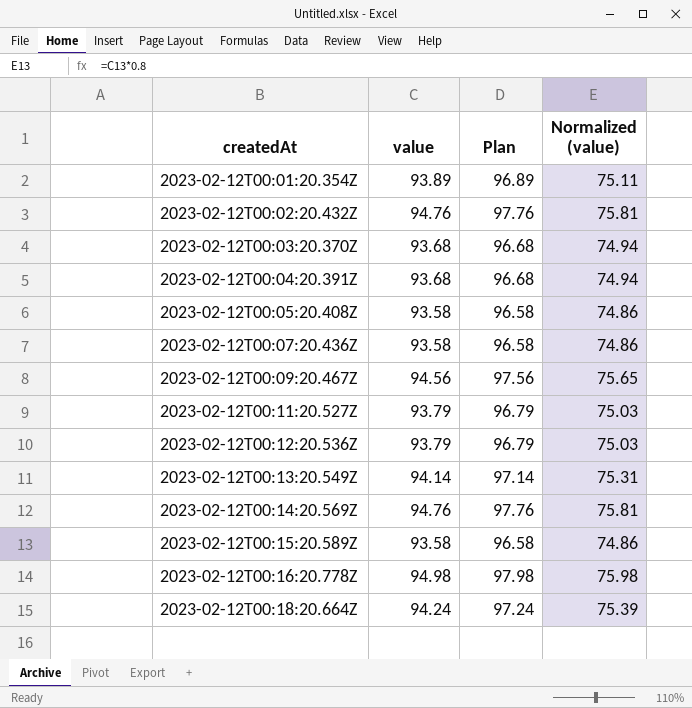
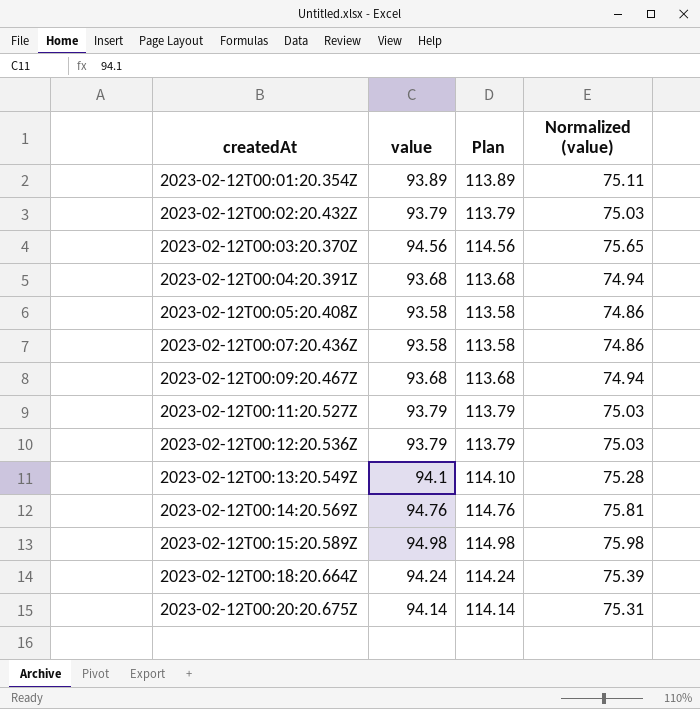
column Plan | formula: [value] + 3 -> [value] + 20
row 2023-02-12T00:16:20.778Z: 94.98 | 97.98 | 75.98 -> none
2023-02-12T00:02:20.432Z | value: 94.76 -> 93.79
2023-02-12T00:02:20.432Z | Normalized (value): 75.81 -> 75.03
2023-02-12T00:03:20.370Z | value: 93.68 -> 94.56
2023-02-12T00:03:20.370Z | Normalized (value): 74.94 -> 75.65
2023-02-12T00:09:20.467Z | value: 94.56 -> 93.68
2023-02-12T00:09:20.467Z | Normalized (value): 75.65 -> 74.94
2023-02-12T00:13:20.549Z | value: 94.14 -> 94.1
2023-02-12T00:13:20.549Z | Normalized (value): 75.31 -> 75.28
2023-02-12T00:15:20.589Z | value: 93.58 -> 94.98
2023-02-12T00:15:20.589Z | Normalized (value): 74.86 -> 75.98
row 2023-02-12T00:20:20.675Z: none -> 94.14 | 114.14 | 75.31

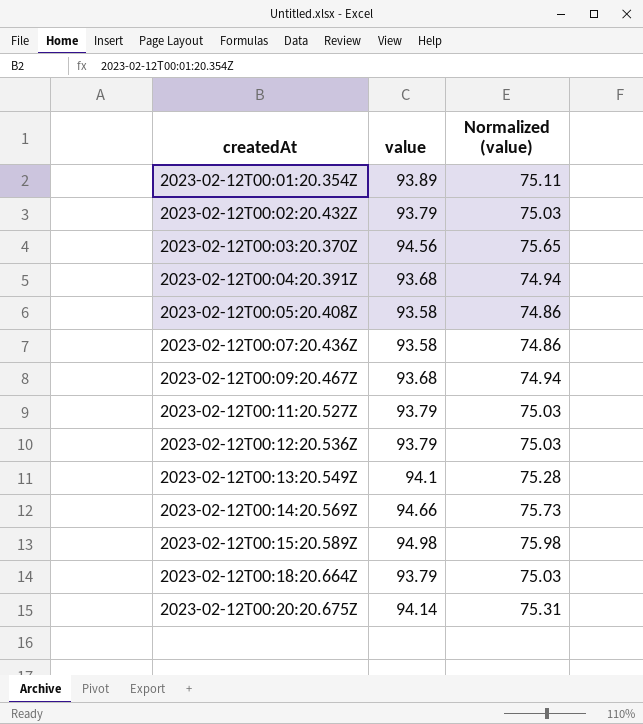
column Plan | formula: [value] + 20 -> none
2023-02-12T00:14:20.569Z | value: 94.76 -> 94.66
2023-02-12T00:14:20.569Z | Normalized (value): 75.81 -> 75.73
2023-02-12T00:18:20.664Z | value: 94.24 -> 93.79
2023-02-12T00:18:20.664Z | Normalized (value): 75.39 -> 75.03

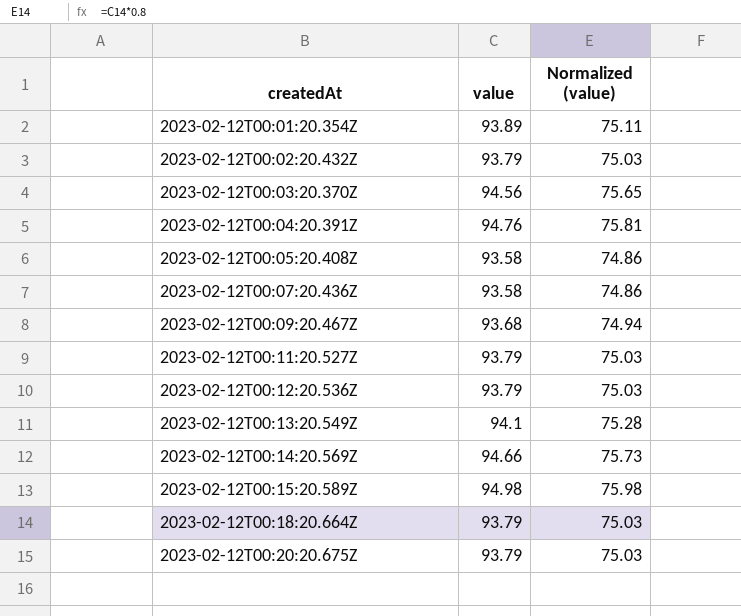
2023-02-12T00:04:20.391Z | value: 93.68 -> 94.76
2023-02-12T00:04:20.391Z | Normalized (value): 74.94 -> 75.81
2023-02-12T00:20:20.675Z | value: 94.14 -> 93.79
2023-02-12T00:20:20.675Z | Normalized (value): 75.31 -> 75.03

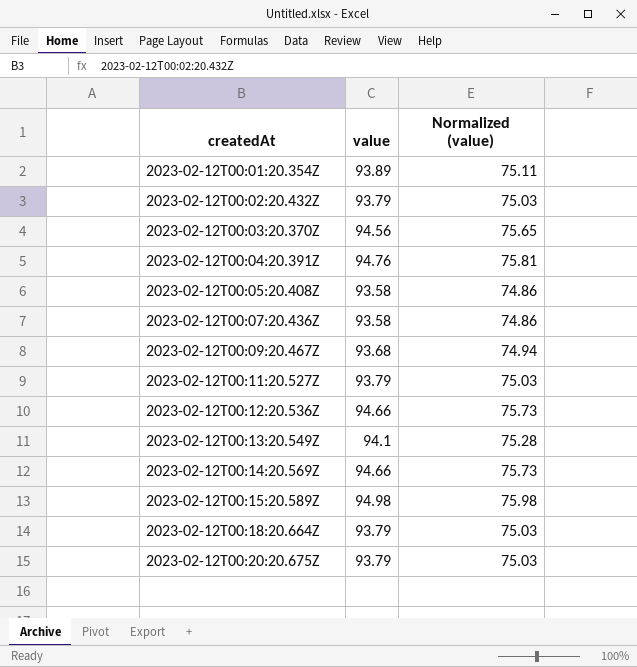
2023-02-12T00:12:20.536Z | value: 93.79 -> 94.66
2023-02-12T00:12:20.536Z | Normalized (value): 75.03 -> 75.73

